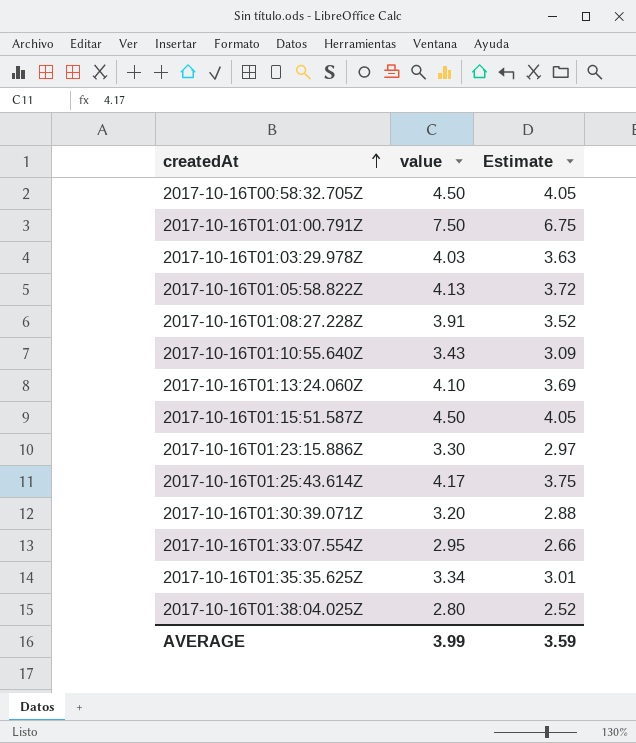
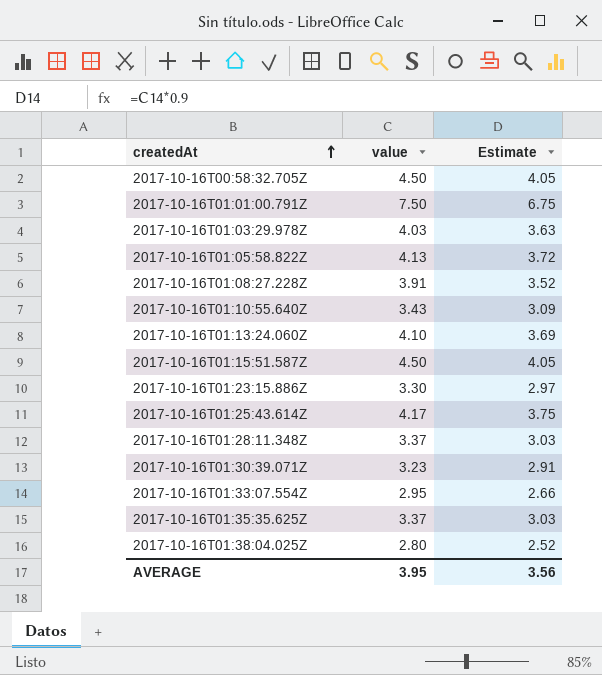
row 2017-10-16T01:28:11.348Z: none -> 3.37 | 3.03
2017-10-16T01:30:39.071Z | value: 3.20 -> 3.23
2017-10-16T01:30:39.071Z | Estimate: 2.88 -> 2.91
2017-10-16T01:35:35.625Z | value: 3.34 -> 3.37
2017-10-16T01:35:35.625Z | Estimate: 3.01 -> 3.03
AVERAGE | value: 3.99 -> 3.95
AVERAGE | Estimate: 3.59 -> 3.56

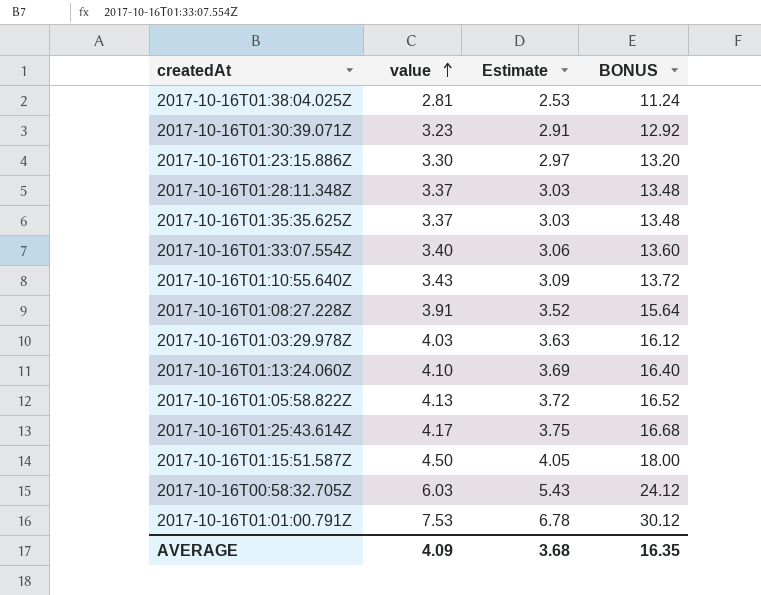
row order: createdAt ascending -> value ascending
column BONUS | formula: none -> [value] * 4
2017-10-16T01:38:04.025Z | value: 2.80 -> 2.81
2017-10-16T01:38:04.025Z | Estimate: 2.52 -> 2.53
2017-10-16T01:33:07.554Z | value: 2.95 -> 3.40
2017-10-16T01:33:07.554Z | Estimate: 2.66 -> 3.06
2017-10-16T00:58:32.705Z | value: 4.50 -> 6.03
2017-10-16T00:58:32.705Z | Estimate: 4.05 -> 5.43
2017-10-16T01:01:00.791Z | value: 7.50 -> 7.53
2017-10-16T01:01:00.791Z | Estimate: 6.75 -> 6.78
AVERAGE | value: 3.95 -> 4.09
AVERAGE | Estimate: 3.56 -> 3.68

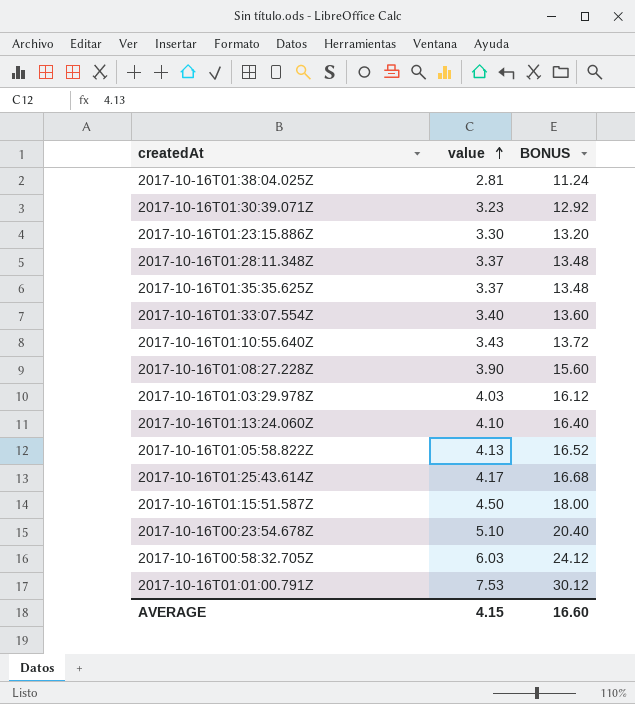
column Estimate | formula: [value] * 0.9 -> none
2017-10-16T01:08:27.228Z | value: 3.91 -> 3.90
2017-10-16T01:08:27.228Z | BONUS: 15.64 -> 15.60
row 2017-10-16T00:23:54.678Z: none -> 5.10 | 20.40
AVERAGE | value: 4.09 -> 4.15
AVERAGE | BONUS: 16.35 -> 16.60

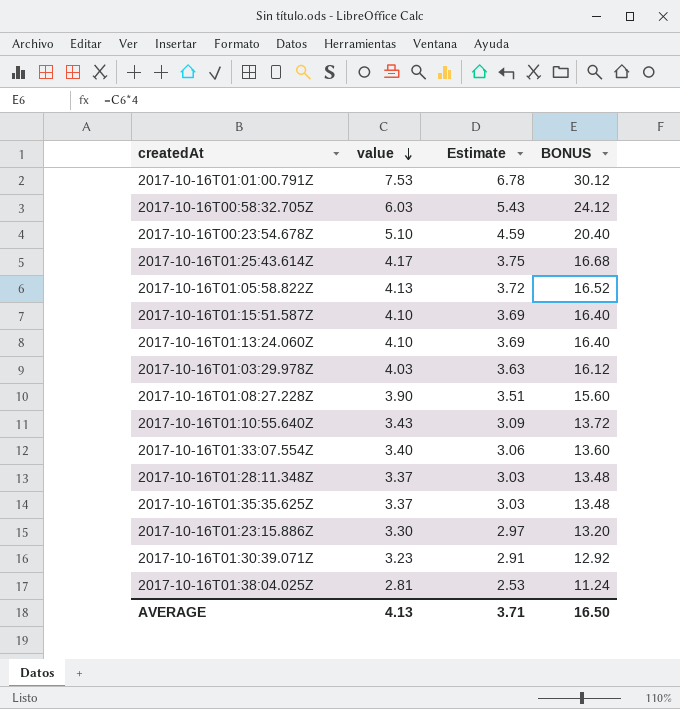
row order: value ascending -> value descending
column Estimate | formula: none -> [value] * 0.9
2017-10-16T01:15:51.587Z | value: 4.50 -> 4.10
2017-10-16T01:15:51.587Z | BONUS: 18.00 -> 16.40
AVERAGE | value: 4.15 -> 4.13
AVERAGE | BONUS: 16.60 -> 16.50

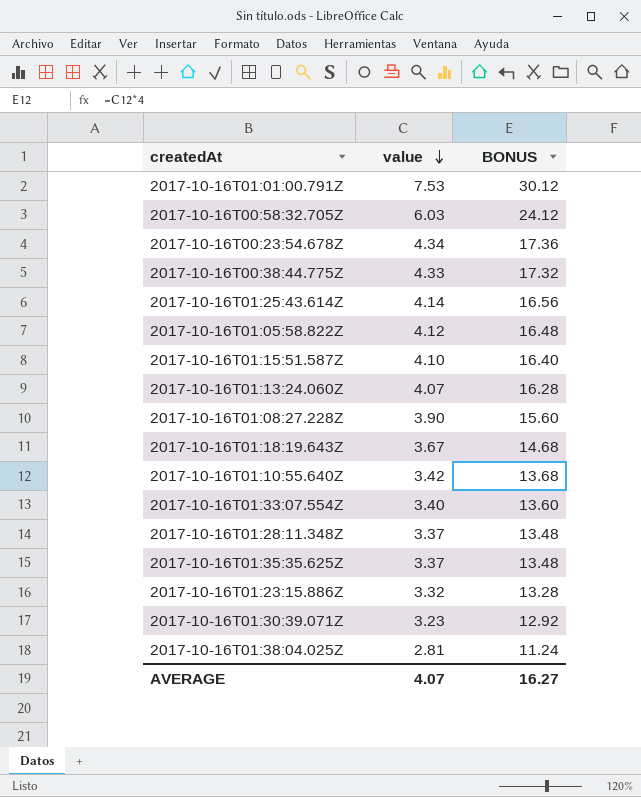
column Estimate | formula: [value] * 0.9 -> none
row 2017-10-16T01:03:29.978Z: 4.03 | 3.63 | 16.12 -> none
2017-10-16T00:23:54.678Z | value: 5.10 -> 4.34
2017-10-16T00:23:54.678Z | BONUS: 20.40 -> 17.36
row 2017-10-16T00:38:44.775Z: none -> 4.33 | 17.32
2017-10-16T01:25:43.614Z | value: 4.17 -> 4.14
2017-10-16T01:25:43.614Z | BONUS: 16.68 -> 16.56
2017-10-16T01:05:58.822Z | value: 4.13 -> 4.12
2017-10-16T01:05:58.822Z | BONUS: 16.52 -> 16.48
2017-10-16T01:13:24.060Z | value: 4.10 -> 4.07
2017-10-16T01:13:24.060Z | BONUS: 16.40 -> 16.28
row 2017-10-16T01:18:19.643Z: none -> 3.67 | 14.68
2017-10-16T01:10:55.640Z | value: 3.43 -> 3.42
2017-10-16T01:10:55.640Z | BONUS: 13.72 -> 13.68
2017-10-16T01:23:15.886Z | value: 3.30 -> 3.32
2017-10-16T01:23:15.886Z | BONUS: 13.20 -> 13.28
AVERAGE | value: 4.13 -> 4.07
AVERAGE | BONUS: 16.50 -> 16.27

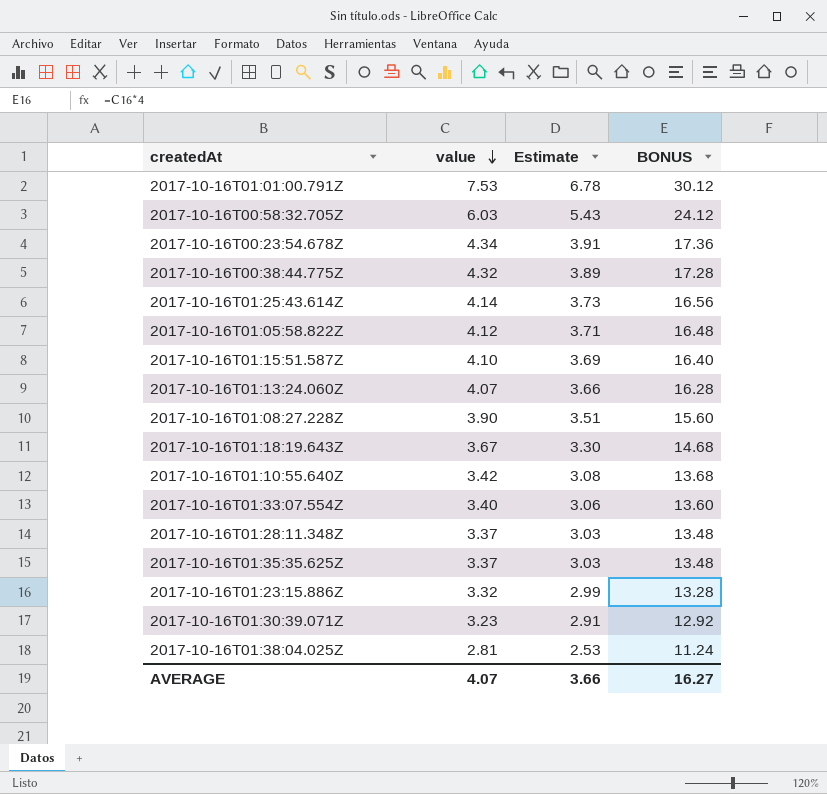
column Estimate | formula: none -> [value] * 0.9
2017-10-16T00:38:44.775Z | value: 4.33 -> 4.32
2017-10-16T00:38:44.775Z | BONUS: 17.32 -> 17.28

